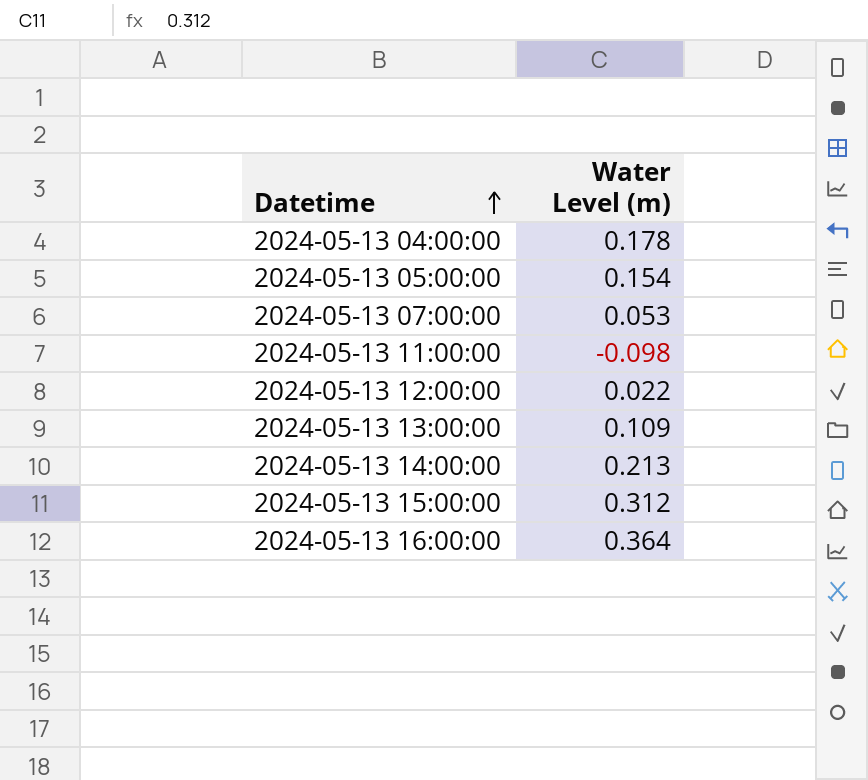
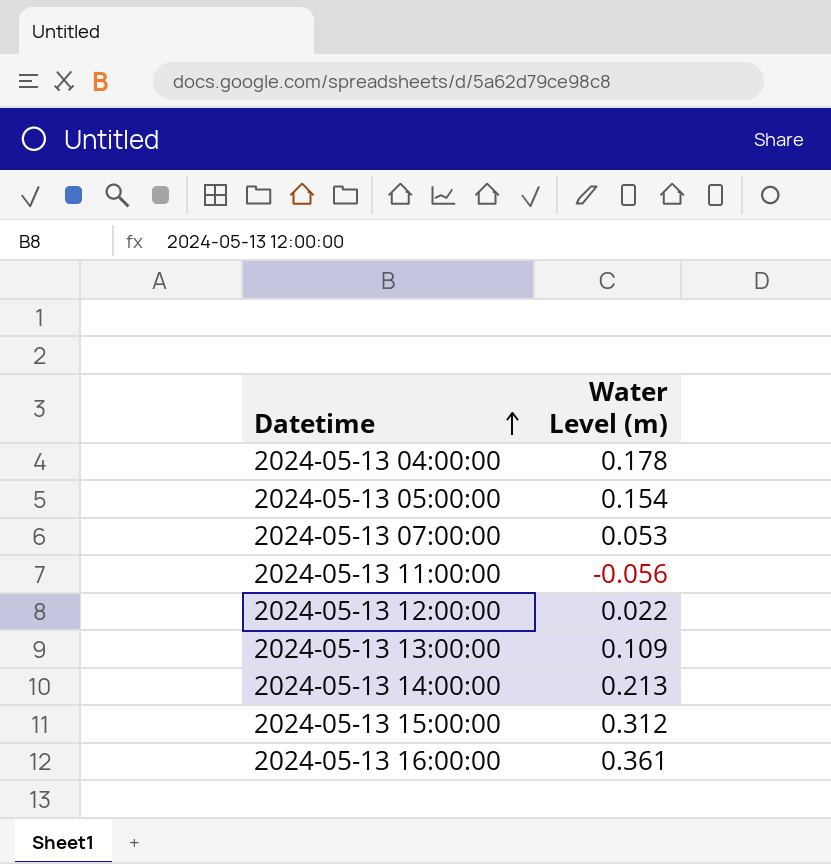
2024-05-13 11:00:00 | Water Level (m): -0.098 -> -0.056
2024-05-13 16:00:00 | Water Level (m): 0.364 -> 0.361

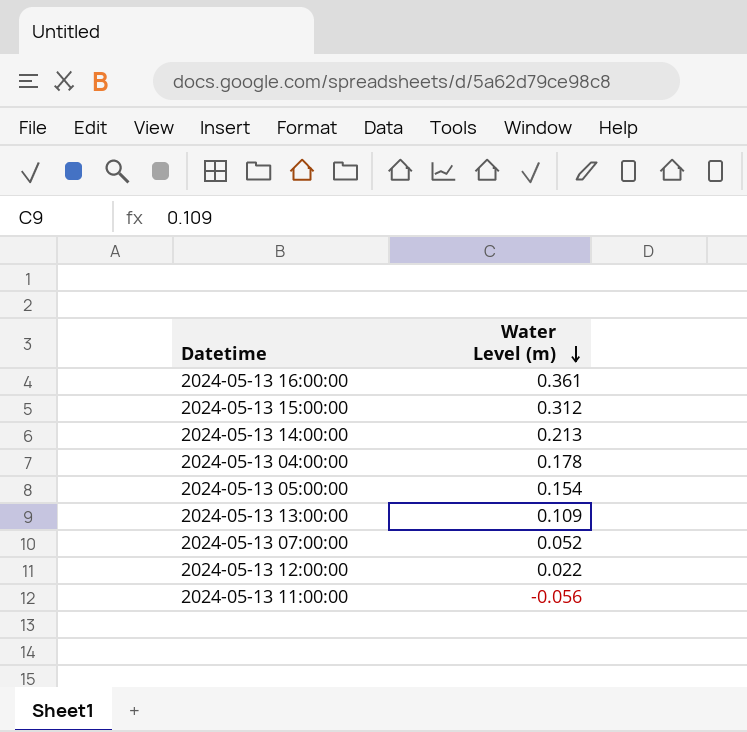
row order: Datetime ascending -> Water Level (m) descending
2024-05-13 07:00:00 | Water Level (m): 0.053 -> 0.052

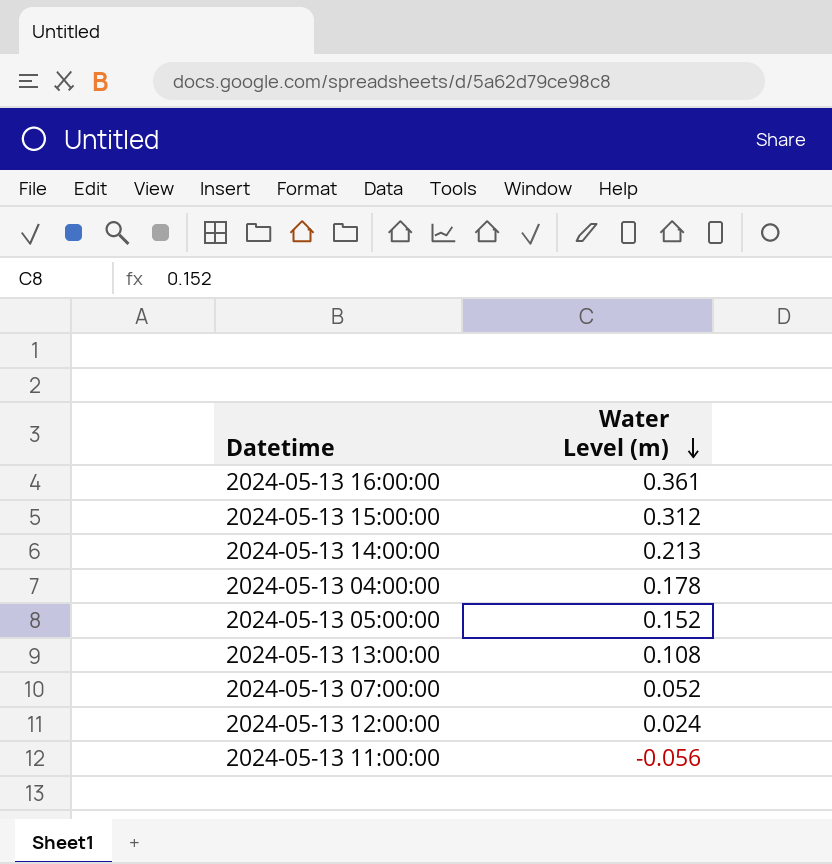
2024-05-13 05:00:00 | Water Level (m): 0.154 -> 0.152
2024-05-13 13:00:00 | Water Level (m): 0.109 -> 0.108
2024-05-13 12:00:00 | Water Level (m): 0.022 -> 0.024

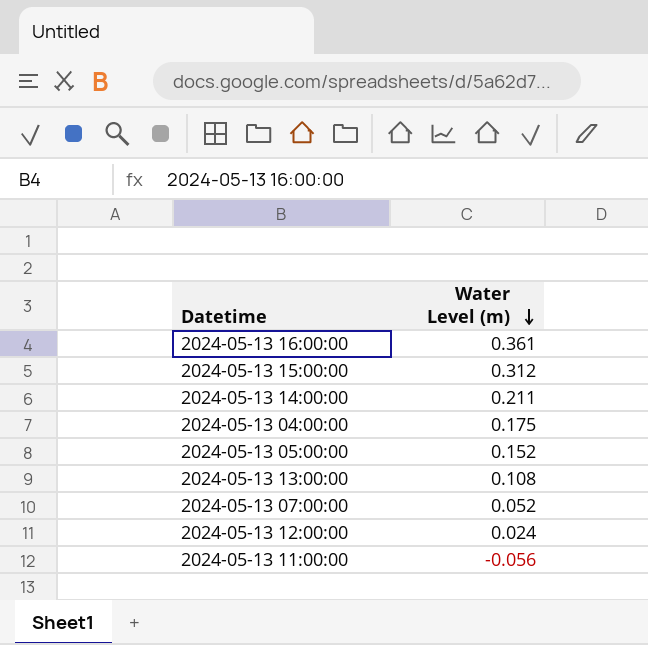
2024-05-13 14:00:00 | Water Level (m): 0.213 -> 0.211
2024-05-13 04:00:00 | Water Level (m): 0.178 -> 0.175

